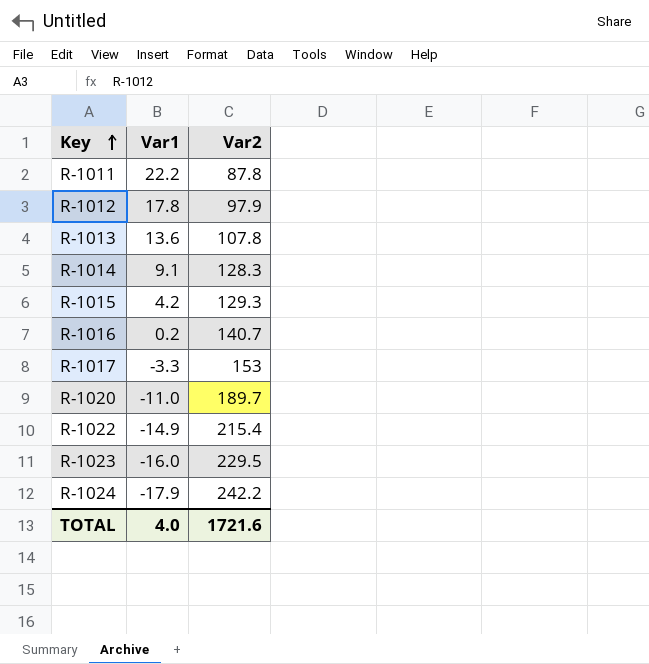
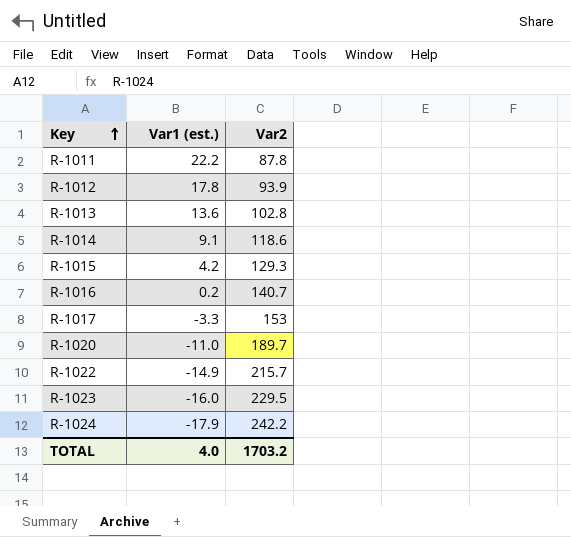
column name: Var1 -> Var1 (est.)
R-1012 | Var2: 97.9 -> 93.9
R-1013 | Var2: 107.8 -> 102.8
R-1014 | Var2: 128.3 -> 118.6
R-1022 | Var2: 215.4 -> 215.7
TOTAL | Var2: 1721.6 -> 1703.2

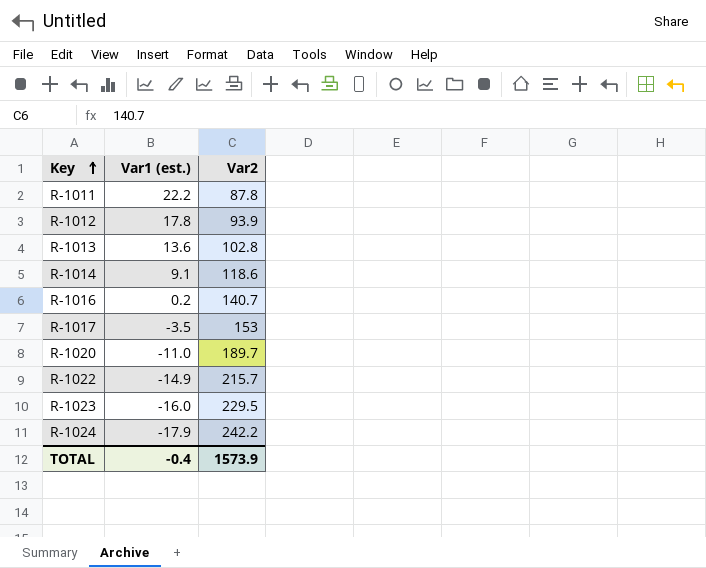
row R-1015: 4.2 | 129.3 -> none
R-1017 | Var1 (est.): -3.3 -> -3.5
TOTAL | Var1 (est.): 4.0 -> -0.4
TOTAL | Var2: 1703.2 -> 1573.9

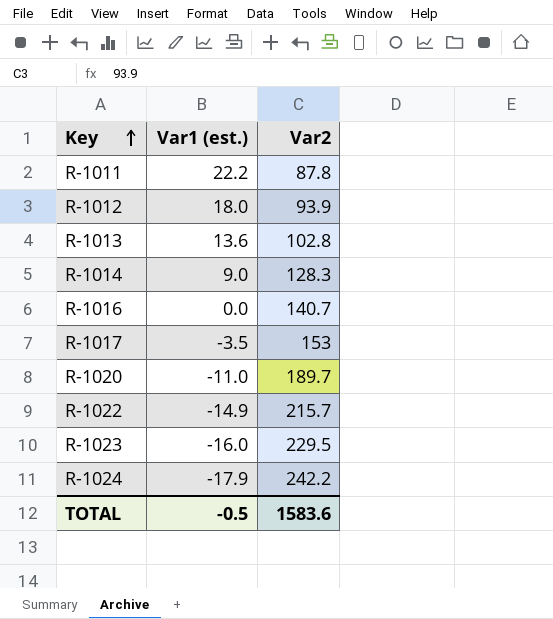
R-1012 | Var1 (est.): 17.8 -> 18.0
R-1014 | Var1 (est.): 9.1 -> 9.0
R-1014 | Var2: 118.6 -> 128.3
R-1016 | Var1 (est.): 0.2 -> 0.0
TOTAL | Var1 (est.): -0.4 -> -0.5
TOTAL | Var2: 1573.9 -> 1583.6

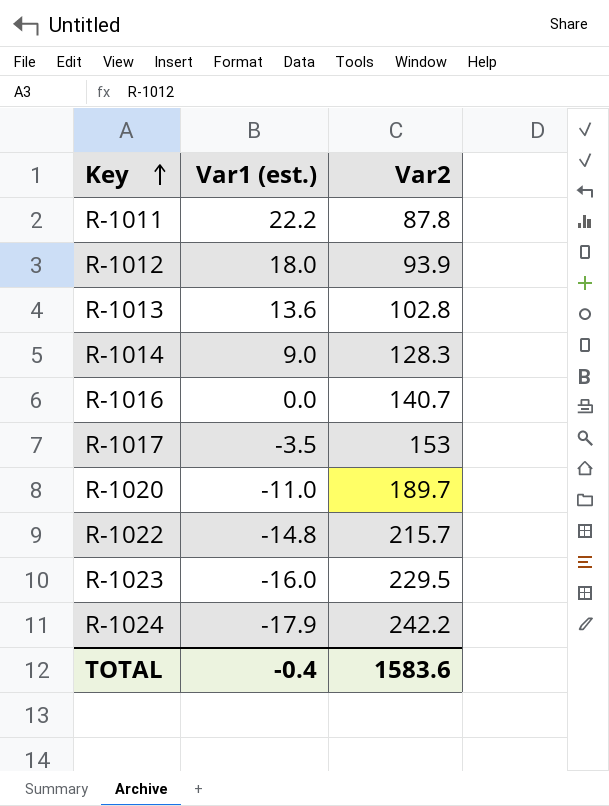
R-1022 | Var1 (est.): -14.9 -> -14.8
TOTAL | Var1 (est.): -0.5 -> -0.4

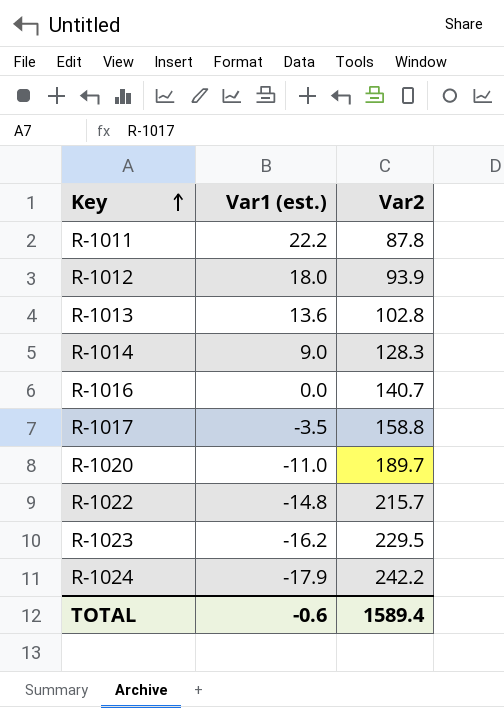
R-1017 | Var2: 153 -> 158.8
R-1023 | Var1 (est.): -16.0 -> -16.2
TOTAL | Var1 (est.): -0.4 -> -0.6
TOTAL | Var2: 1583.6 -> 1589.4

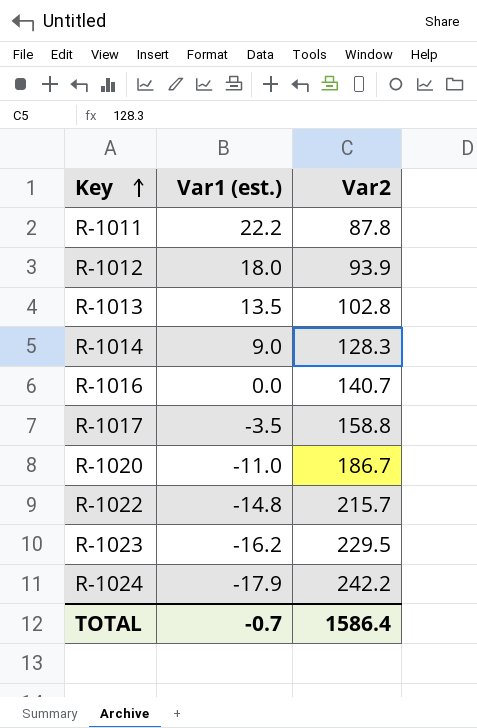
R-1013 | Var1 (est.): 13.6 -> 13.5
R-1020 | Var2: 189.7 -> 186.7
TOTAL | Var1 (est.): -0.6 -> -0.7
TOTAL | Var2: 1589.4 -> 1586.4

